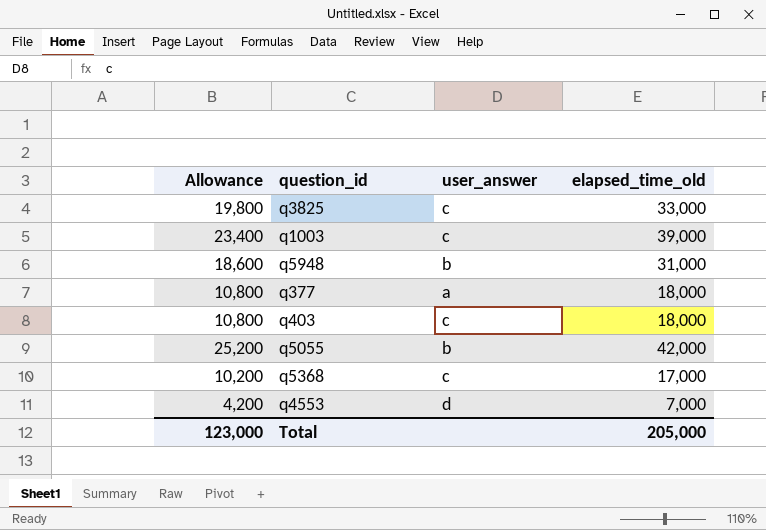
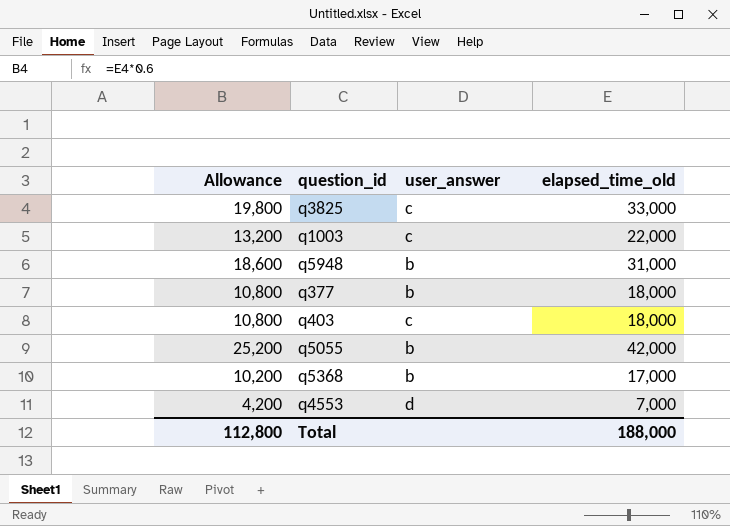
q1003 | Allowance: 23,400 -> 13,200
q1003 | elapsed_time_old: 39,000 -> 22,000
q377 | user_answer: a -> b
q5368 | user_answer: c -> b
Total | Allowance: 123,000 -> 112,800
Total | elapsed_time_old: 205,000 -> 188,000

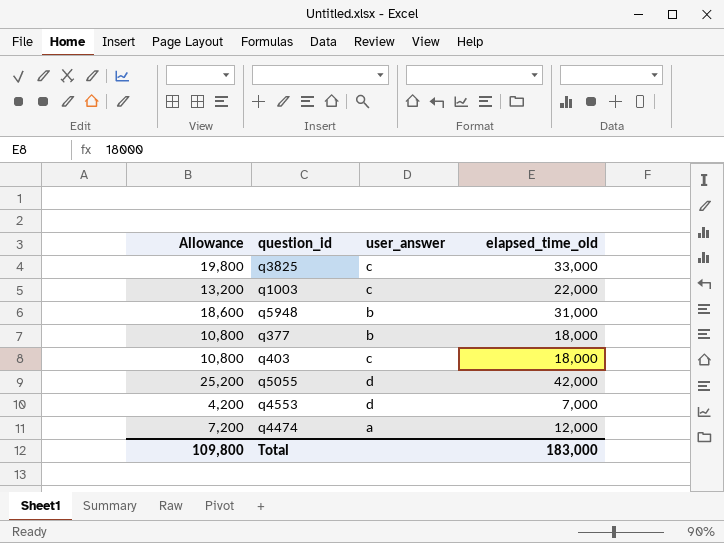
row q5368: 10,200 | b | 17,000 -> none
q5055 | user_answer: b -> d
row q4474: none -> 7,200 | a | 12,000
Total | Allowance: 112,800 -> 109,800
Total | elapsed_time_old: 188,000 -> 183,000

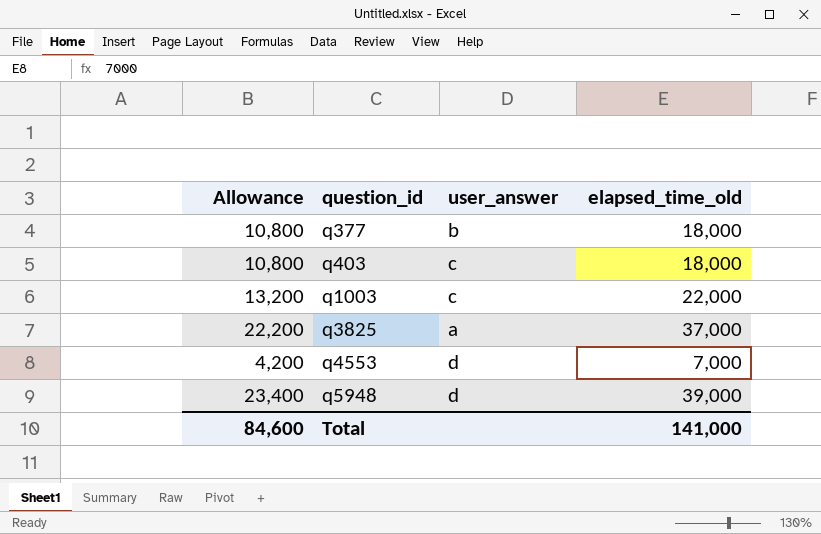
row order: none -> question_id ascending
row q5055: 25,200 | d | 42,000 -> none
row q4474: 7,200 | a | 12,000 -> none
q3825 | Allowance: 19,800 -> 22,200
q3825 | user_answer: c -> a
q3825 | elapsed_time_old: 33,000 -> 37,000
q5948 | Allowance: 18,600 -> 23,400
q5948 | user_answer: b -> d
q5948 | elapsed_time_old: 31,000 -> 39,000
Total | Allowance: 109,800 -> 84,600
Total | elapsed_time_old: 183,000 -> 141,000

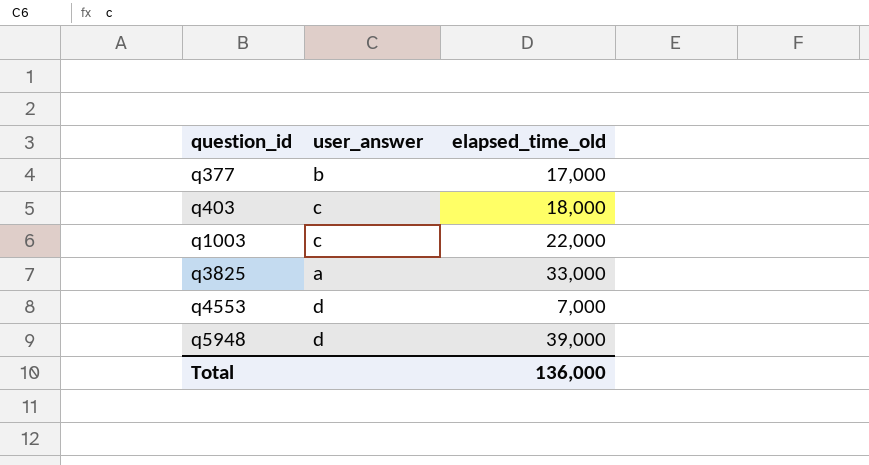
column Allowance | formula: [elapsed_time_old] * 0.6 -> none
q377 | elapsed_time_old: 18,000 -> 17,000
q3825 | elapsed_time_old: 37,000 -> 33,000
Total | elapsed_time_old: 141,000 -> 136,000

